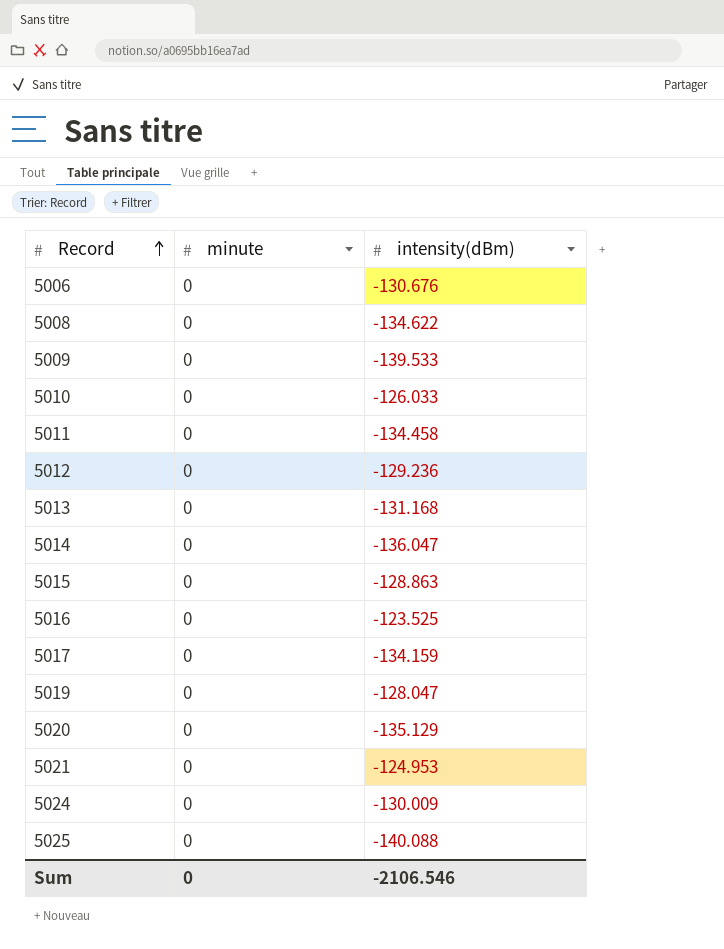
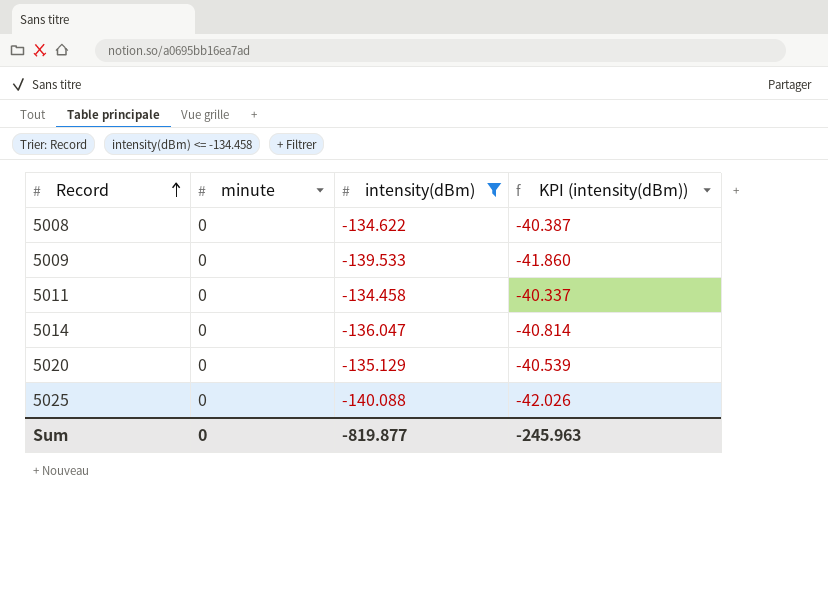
filter: none -> intensity(dBm) <= -134.458
column KPI (intensity(dBm)) | formula: none -> [intensity(dBm)] * 0.3
Sum | intensity(dBm): -2106.546 -> -819.877

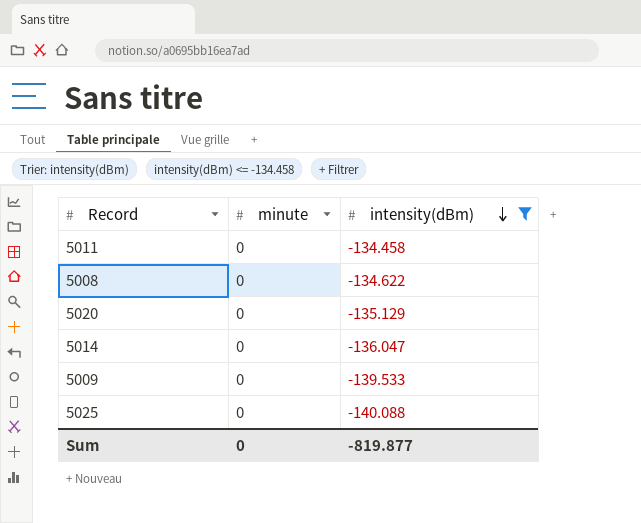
row order: Record ascending -> intensity(dBm) descending
column KPI (intensity(dBm)) | formula: [intensity(dBm)] * 0.3 -> none

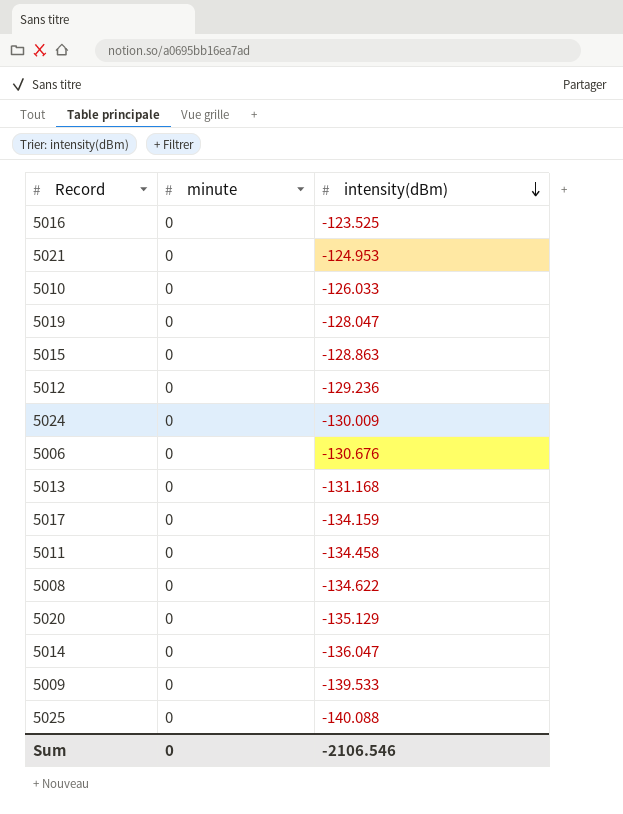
filter: intensity(dBm) <= -134.458 -> none
Sum | intensity(dBm): -819.877 -> -2106.546

